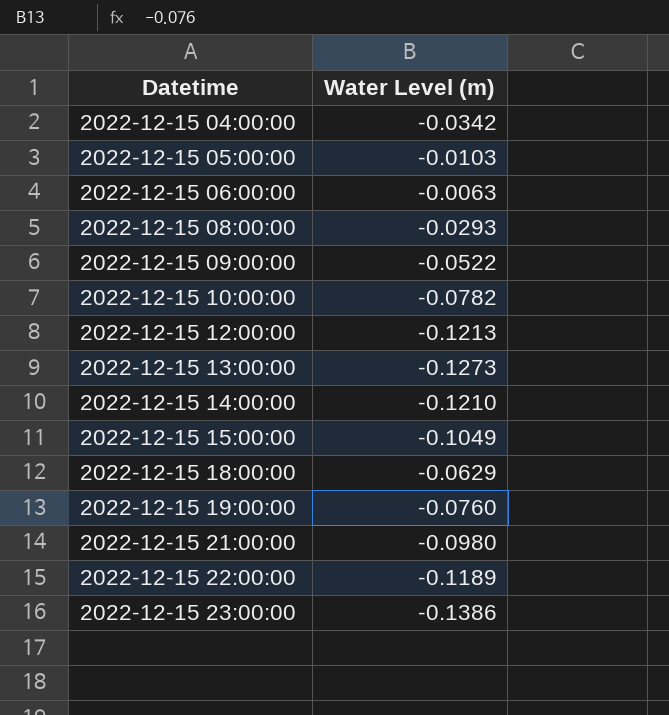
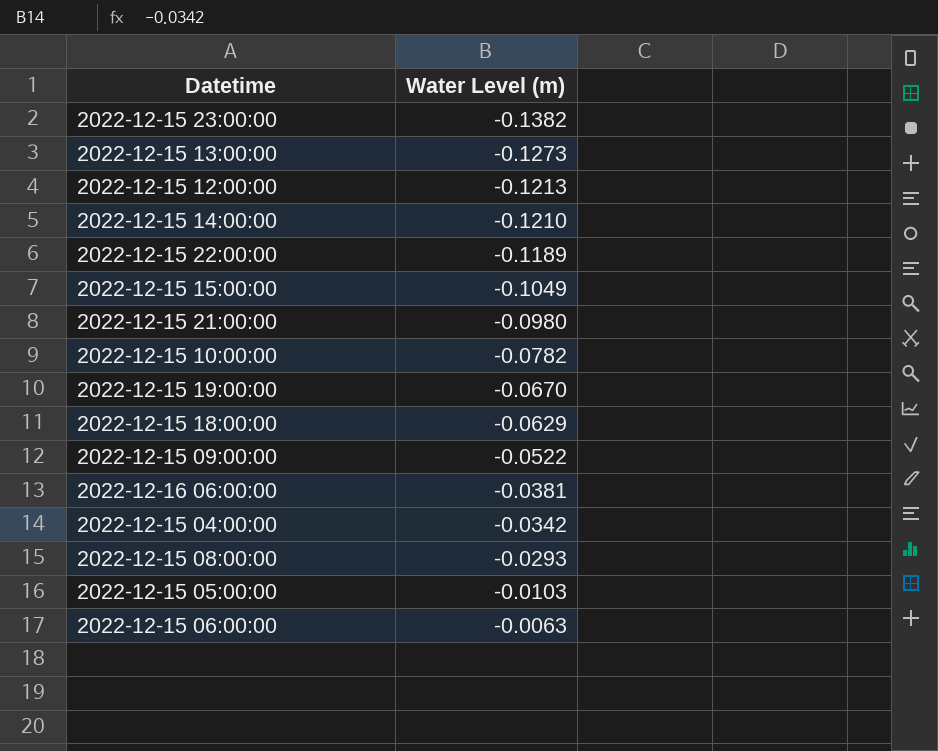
row order: Datetime ascending -> Water Level (m) ascending
2022-12-15 23:00:00 | Water Level (m): -0.1386 -> -0.1382
2022-12-15 19:00:00 | Water Level (m): -0.0760 -> -0.0670
row 2022-12-16 06:00:00: none -> -0.0381

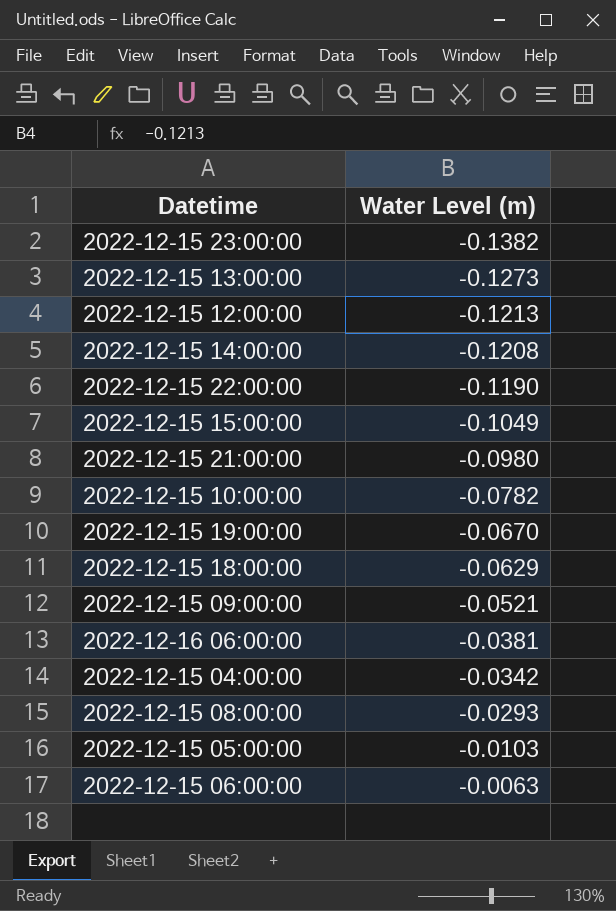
2022-12-15 14:00:00 | Water Level (m): -0.1210 -> -0.1208
2022-12-15 22:00:00 | Water Level (m): -0.1189 -> -0.1190
2022-12-15 09:00:00 | Water Level (m): -0.0522 -> -0.0521

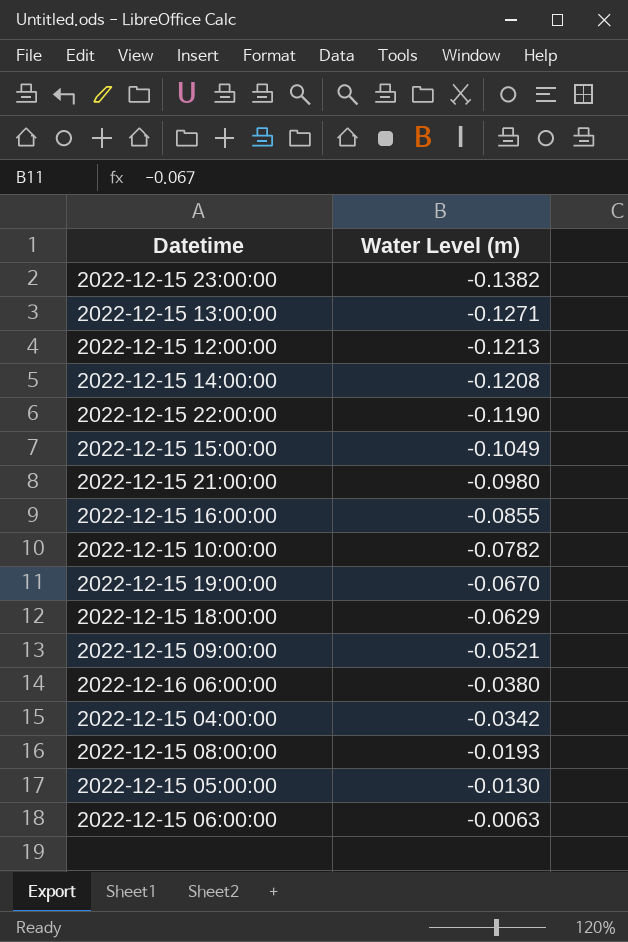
2022-12-15 13:00:00 | Water Level (m): -0.1273 -> -0.1271
row 2022-12-15 16:00:00: none -> -0.0855
2022-12-16 06:00:00 | Water Level (m): -0.0381 -> -0.0380
2022-12-15 08:00:00 | Water Level (m): -0.0293 -> -0.0193
2022-12-15 05:00:00 | Water Level (m): -0.0103 -> -0.0130

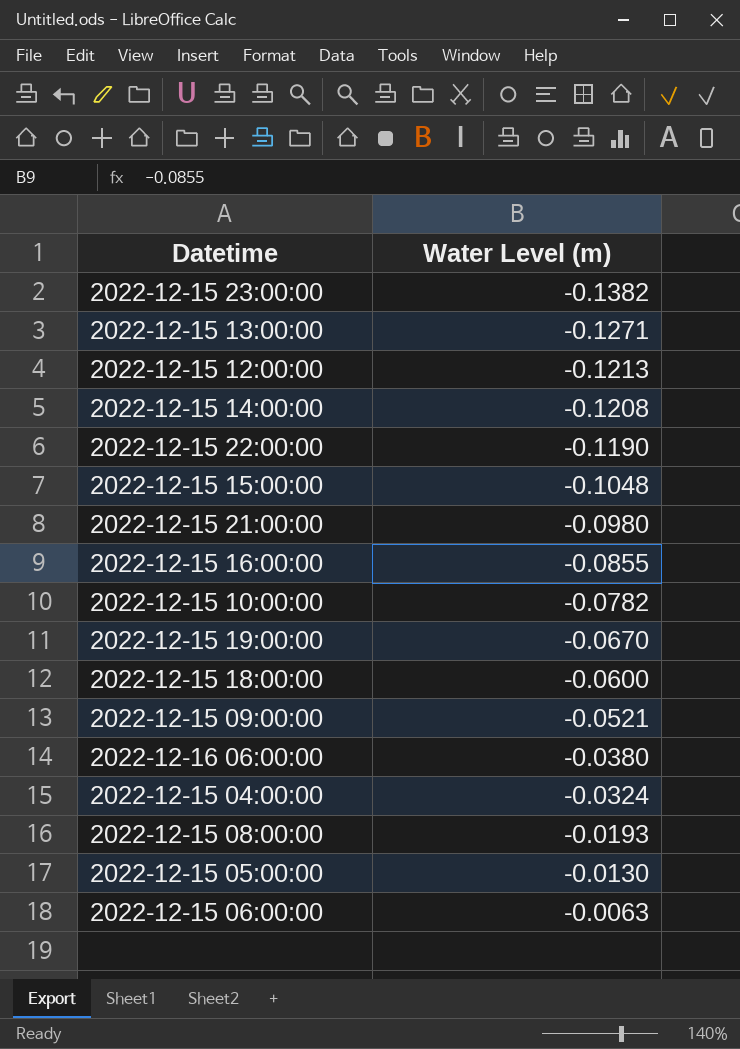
2022-12-15 15:00:00 | Water Level (m): -0.1049 -> -0.1048
2022-12-15 18:00:00 | Water Level (m): -0.0629 -> -0.0600
2022-12-15 04:00:00 | Water Level (m): -0.0342 -> -0.0324

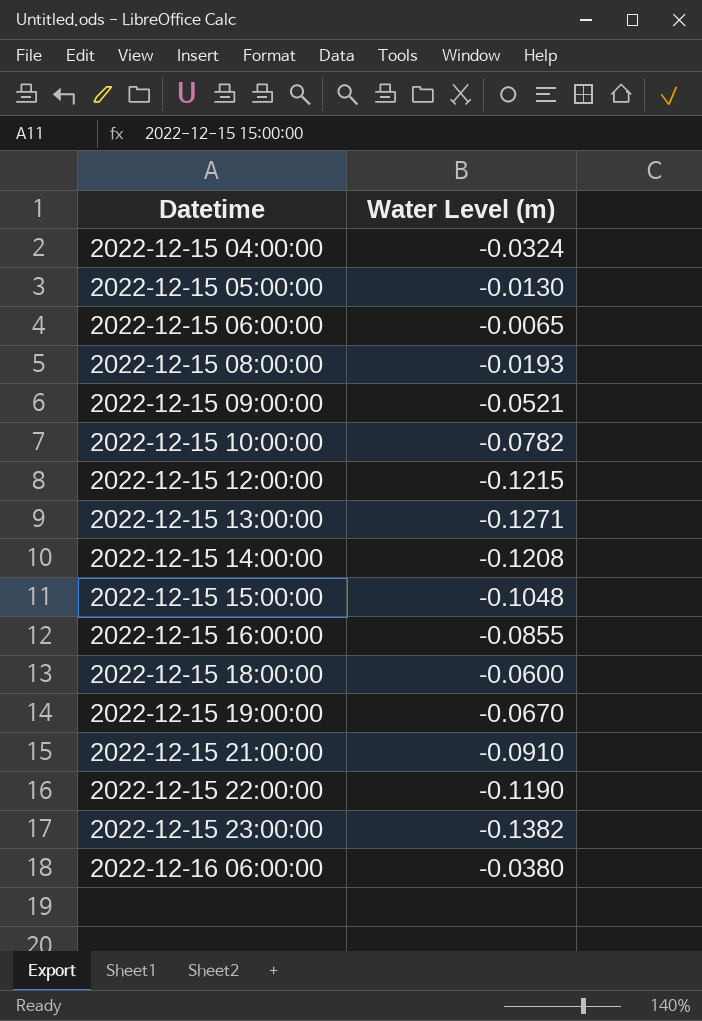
row order: Water Level (m) ascending -> Datetime ascending
2022-12-15 06:00:00 | Water Level (m): -0.0063 -> -0.0065
2022-12-15 12:00:00 | Water Level (m): -0.1213 -> -0.1215
2022-12-15 21:00:00 | Water Level (m): -0.0980 -> -0.0910

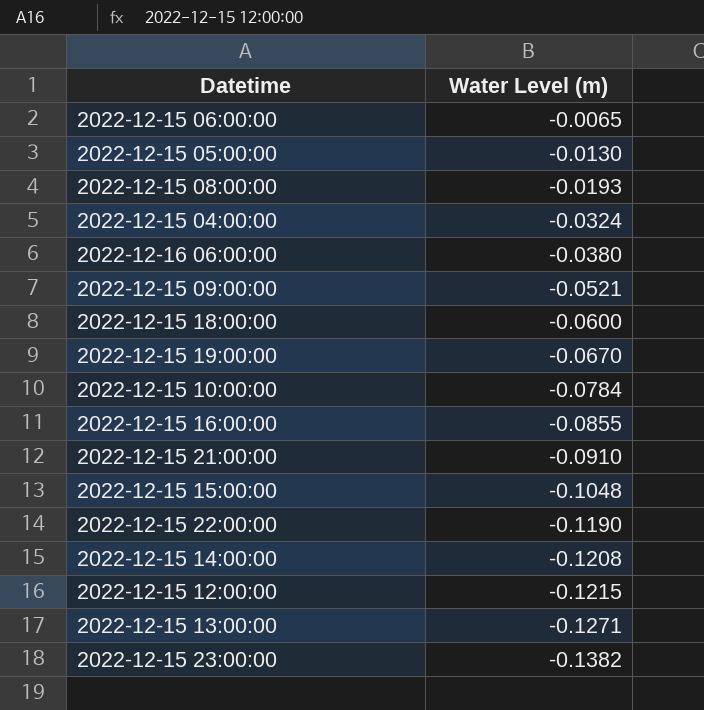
row order: Datetime ascending -> Water Level (m) descending
2022-12-15 10:00:00 | Water Level (m): -0.0782 -> -0.0784

